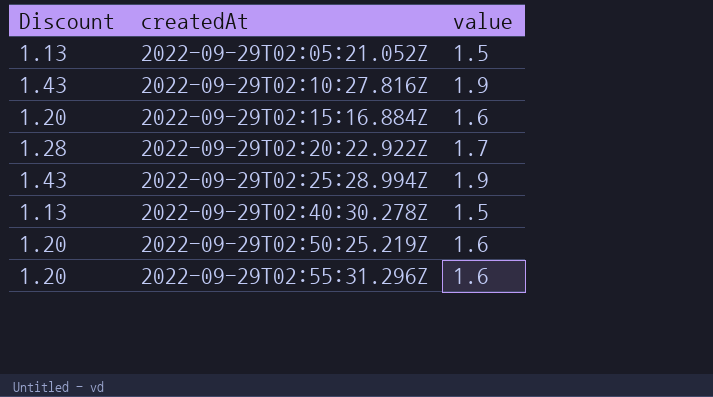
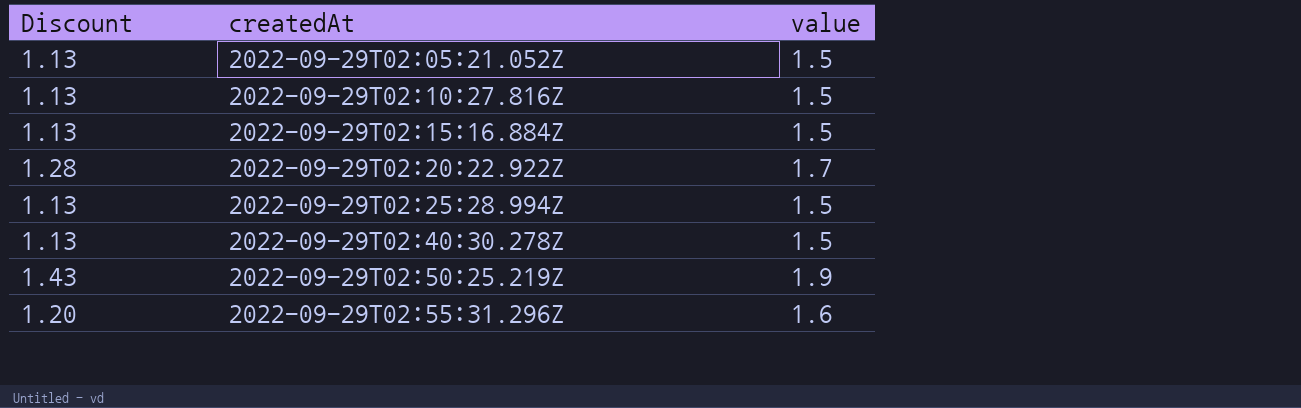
2022-09-29T02:10:27.816Z | Discount: 1.43 -> 1.13
2022-09-29T02:10:27.816Z | value: 1.9 -> 1.5
2022-09-29T02:15:16.884Z | Discount: 1.20 -> 1.13
2022-09-29T02:15:16.884Z | value: 1.6 -> 1.5
2022-09-29T02:25:28.994Z | Discount: 1.43 -> 1.13
2022-09-29T02:25:28.994Z | value: 1.9 -> 1.5
2022-09-29T02:50:25.219Z | Discount: 1.20 -> 1.43
2022-09-29T02:50:25.219Z | value: 1.6 -> 1.9

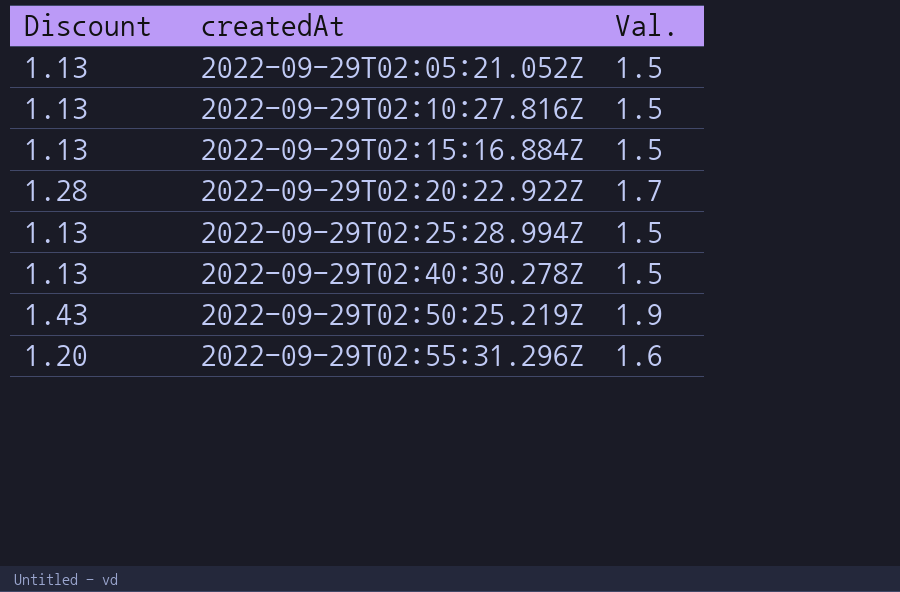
column name: value -> Val.

